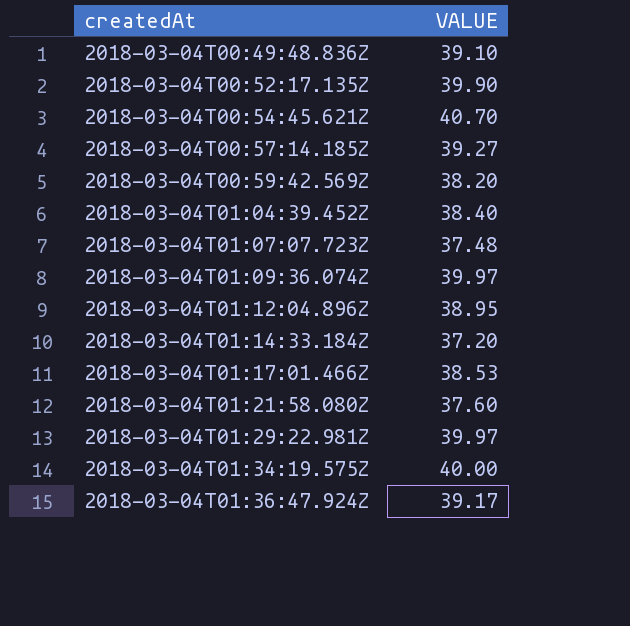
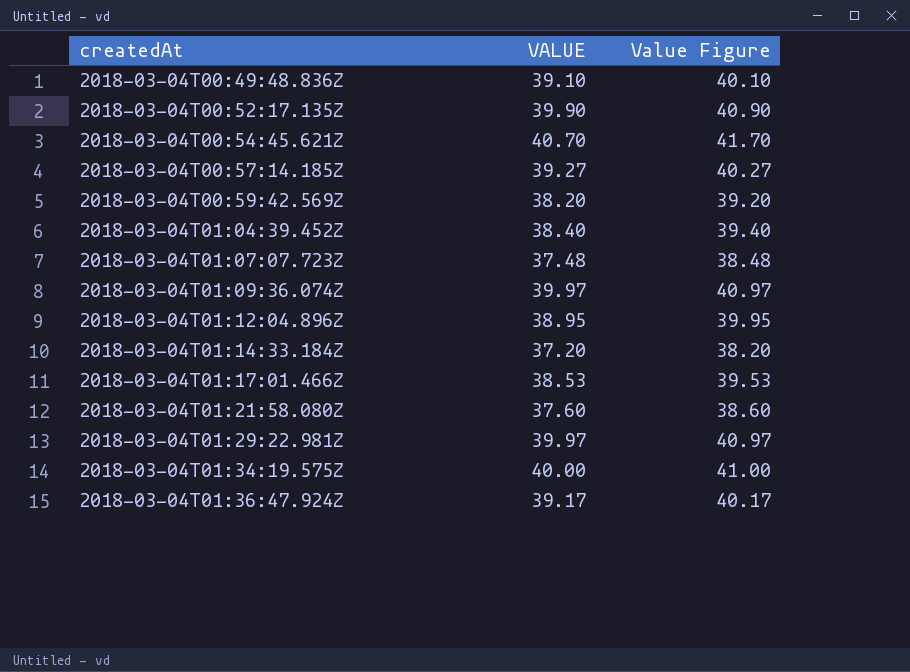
column Value Figure | formula: none -> [VALUE] + 1

